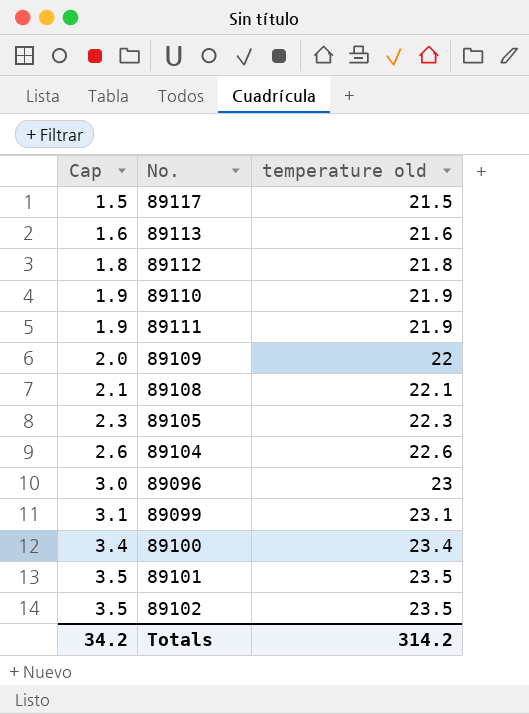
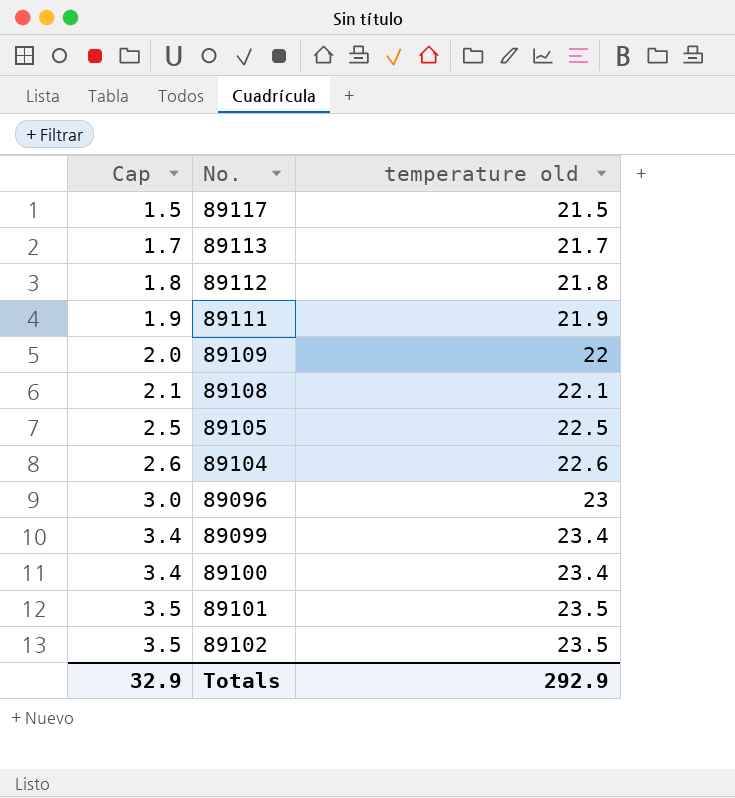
row 89110: 1.9 | 21.9 -> none
89113 | Cap: 1.6 -> 1.7
89113 | temperature old: 21.6 -> 21.7
89105 | Cap: 2.3 -> 2.5
89105 | temperature old: 22.3 -> 22.5
89099 | Cap: 3.1 -> 3.4
89099 | temperature old: 23.1 -> 23.4
Totals | Cap: 34.2 -> 32.9
Totals | temperature old: 314.2 -> 292.9

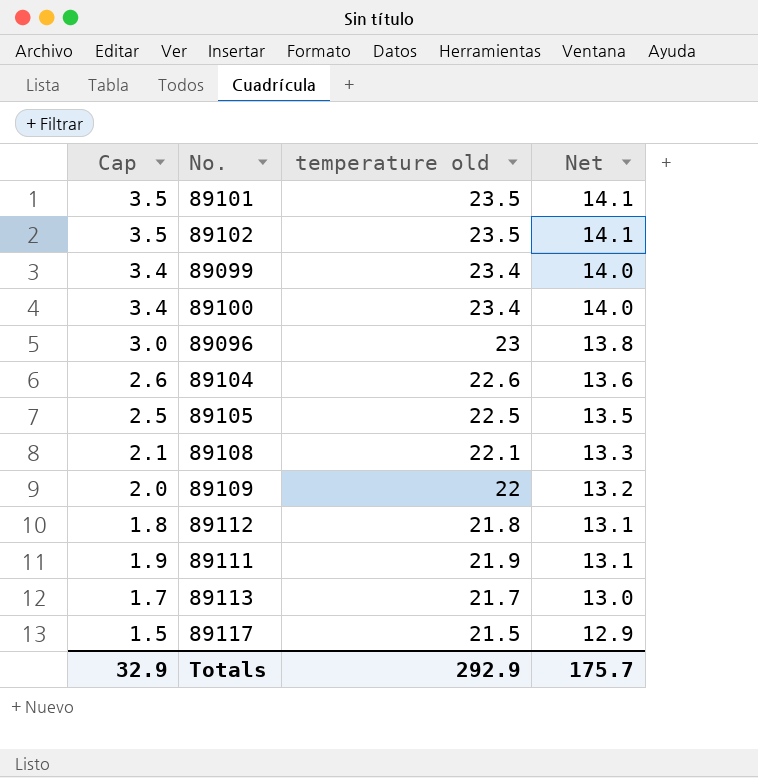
row order: Cap ascending -> Net descending
column Net | formula: none -> [temperature old] * 0.6

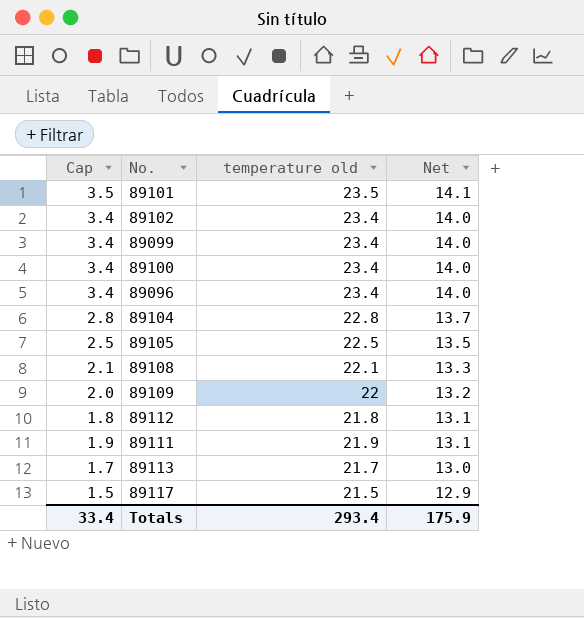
89102 | Cap: 3.5 -> 3.4
89102 | temperature old: 23.5 -> 23.4
89102 | Net: 14.1 -> 14.0
89096 | Cap: 3.0 -> 3.4
89096 | temperature old: 23 -> 23.4
89096 | Net: 13.8 -> 14.0
89104 | Cap: 2.6 -> 2.8
89104 | temperature old: 22.6 -> 22.8
89104 | Net: 13.6 -> 13.7
Totals | Cap: 32.9 -> 33.4
Totals | temperature old: 292.9 -> 293.4
Totals | Net: 175.7 -> 175.9

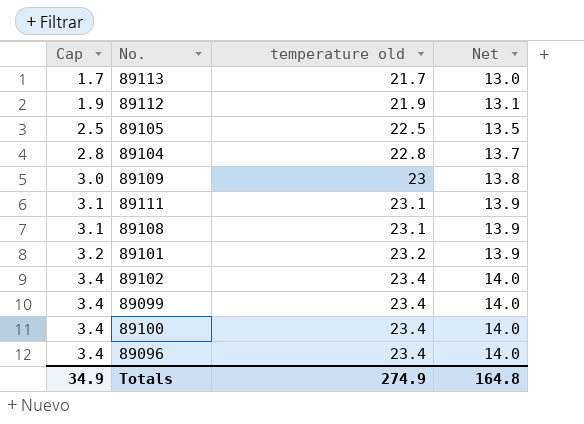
row order: Net descending -> Cap ascending
row 89117: 1.5 | 21.5 | 12.9 -> none
89112 | Cap: 1.8 -> 1.9
89112 | temperature old: 21.8 -> 21.9
89109 | Cap: 2.0 -> 3.0
89109 | temperature old: 22 -> 23
89109 | Net: 13.2 -> 13.8
89111 | Cap: 1.9 -> 3.1
89111 | temperature old: 21.9 -> 23.1
89111 | Net: 13.1 -> 13.9
89108 | Cap: 2.1 -> 3.1
89108 | temperature old: 22.1 -> 23.1
89108 | Net: 13.3 -> 13.9
89101 | Cap: 3.5 -> 3.2
89101 | temperature old: 23.5 -> 23.2
89101 | Net: 14.1 -> 13.9
Totals | Cap: 33.4 -> 34.9
Totals | temperature old: 293.4 -> 274.9
Totals | Net: 175.9 -> 164.8

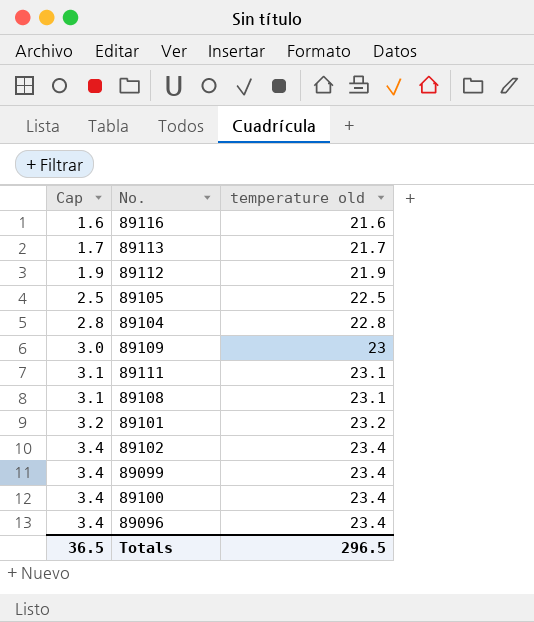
column Net | formula: [temperature old] * 0.6 -> none
row 89116: none -> 1.6 | 21.6
Totals | Cap: 34.9 -> 36.5
Totals | temperature old: 274.9 -> 296.5

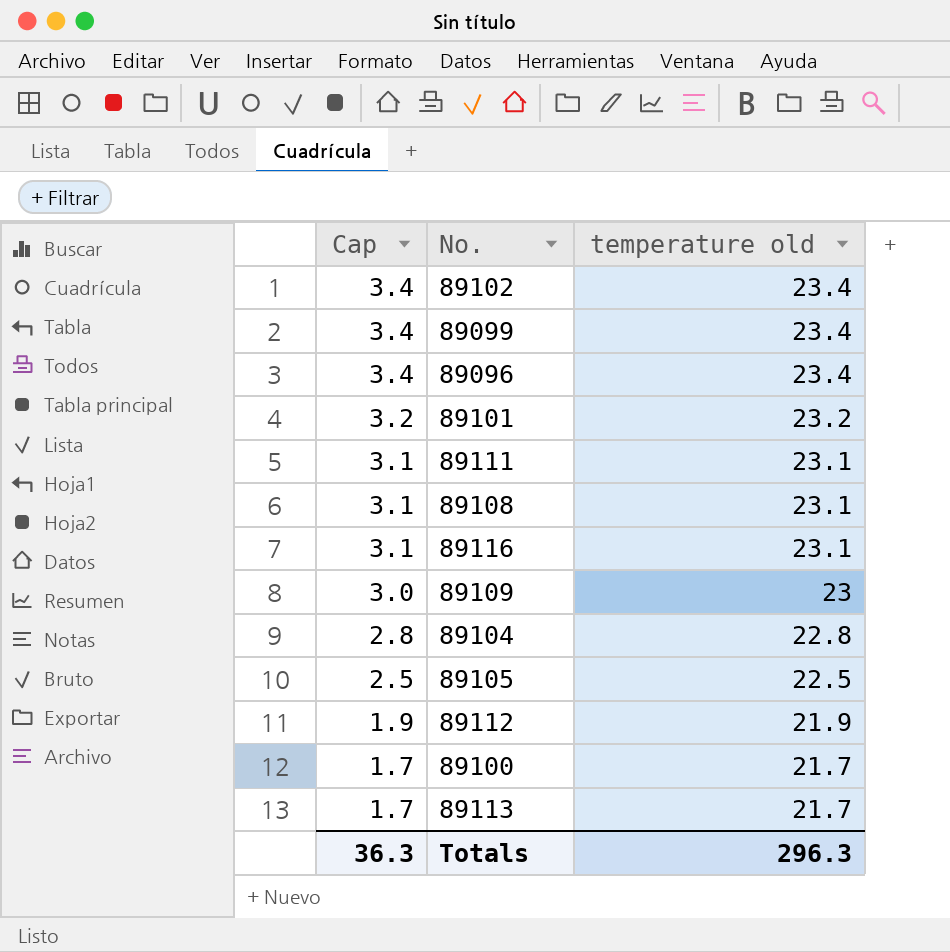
row order: Cap ascending -> Cap descending
89116 | Cap: 1.6 -> 3.1
89116 | temperature old: 21.6 -> 23.1
89100 | Cap: 3.4 -> 1.7
89100 | temperature old: 23.4 -> 21.7
Totals | Cap: 36.5 -> 36.3
Totals | temperature old: 296.5 -> 296.3

